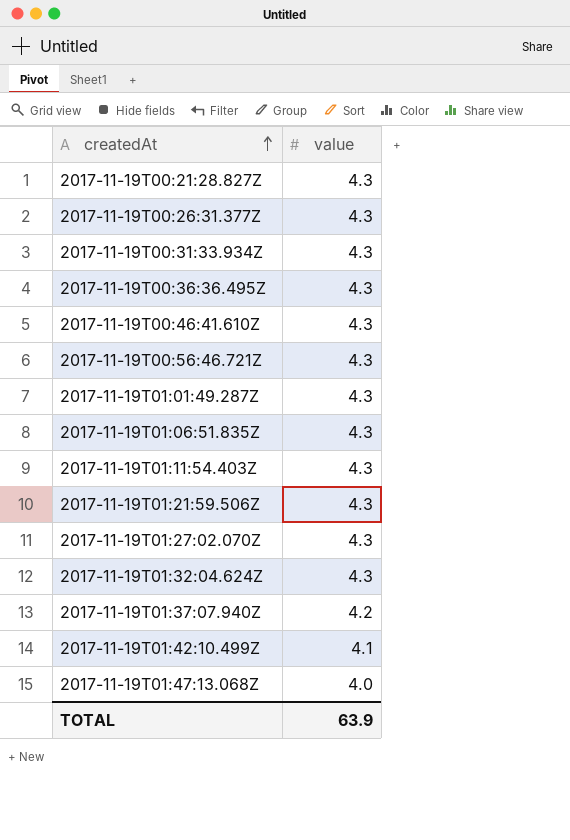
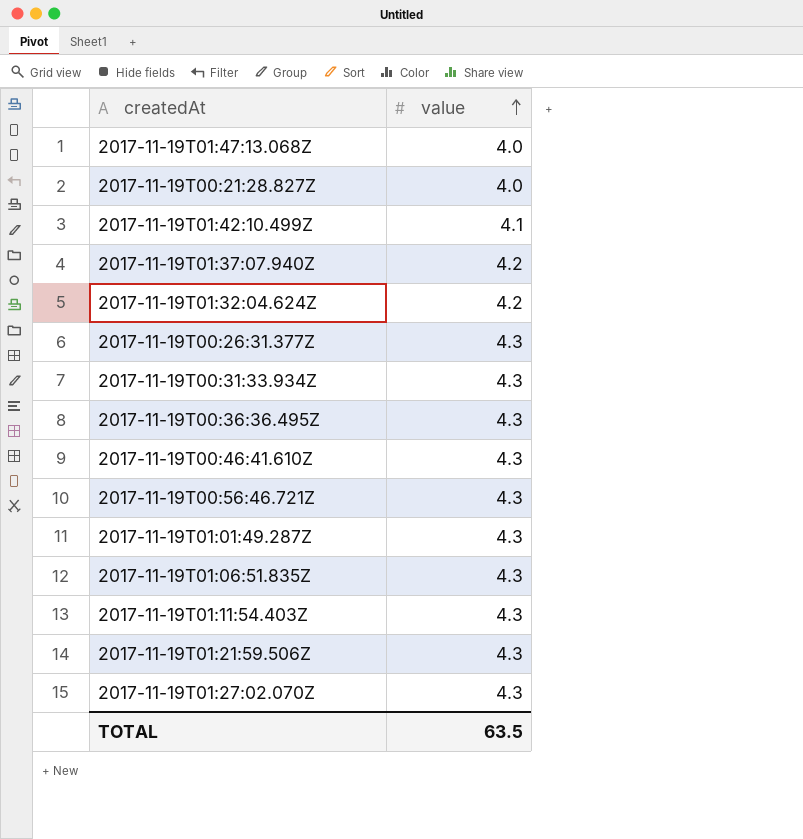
row order: createdAt ascending -> value ascending
2017-11-19T00:21:28.827Z | value: 4.3 -> 4.0
2017-11-19T01:32:04.624Z | value: 4.3 -> 4.2
TOTAL | value: 63.9 -> 63.5

